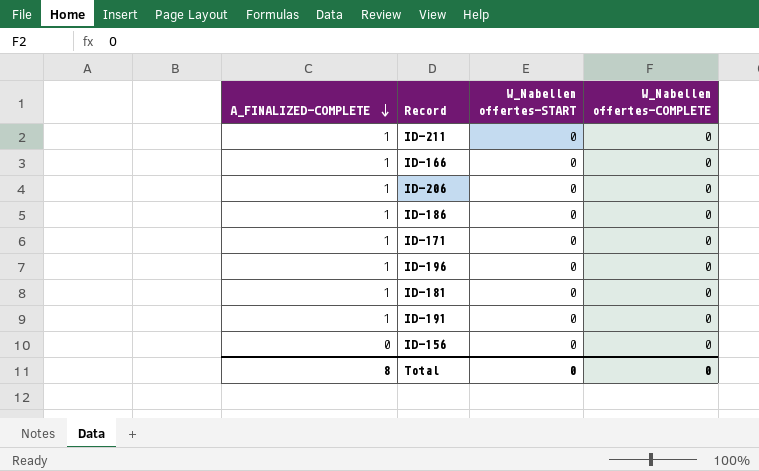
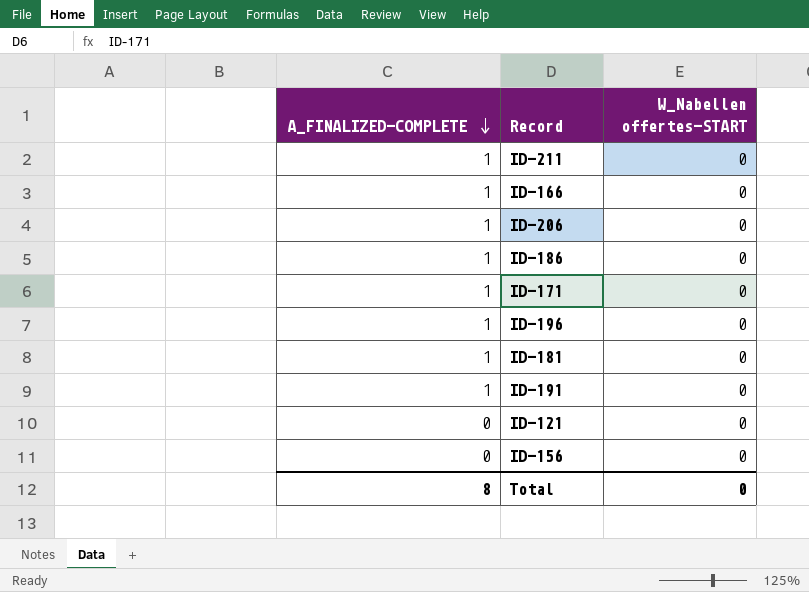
column W_Nabellen offertes-COMPLETE | position: 4 -> none
row ID-121: none -> 0 | 0

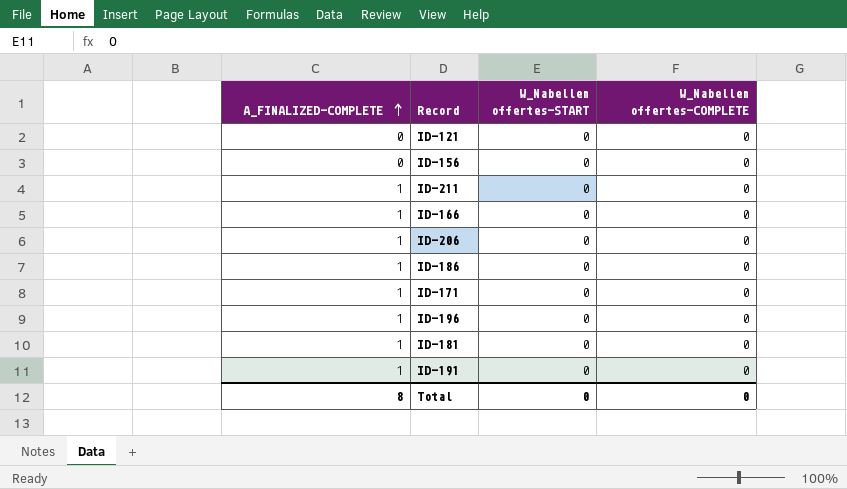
row order: A_FINALIZED-COMPLETE descending -> A_FINALIZED-COMPLETE ascending
column W_Nabellen offertes-COMPLETE | position: none -> 4

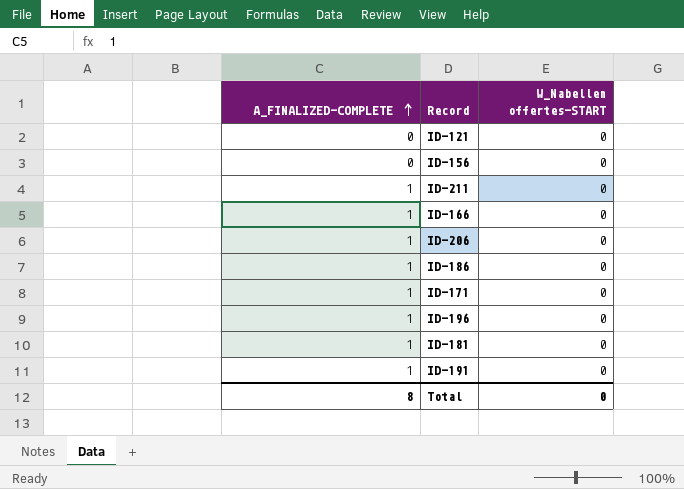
column W_Nabellen offertes-COMPLETE | position: 4 -> none

